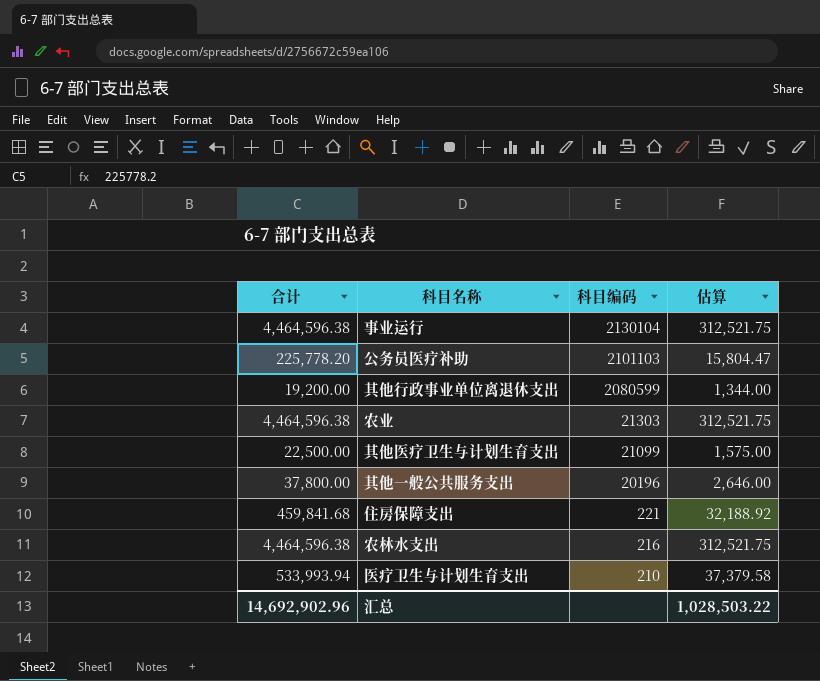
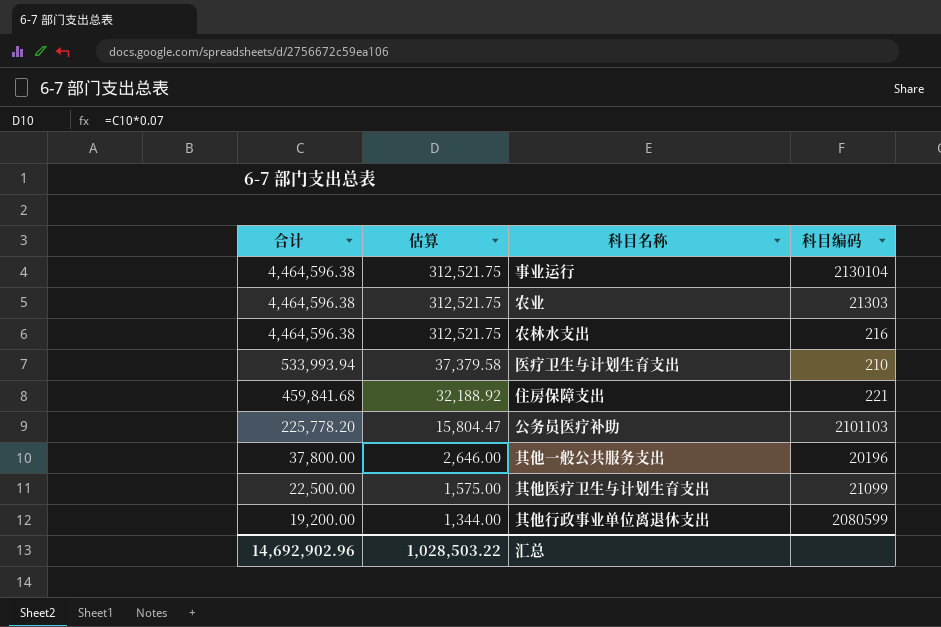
row order: 科目编码 descending -> 合计 descending
column 估算 | position: 4 -> 2

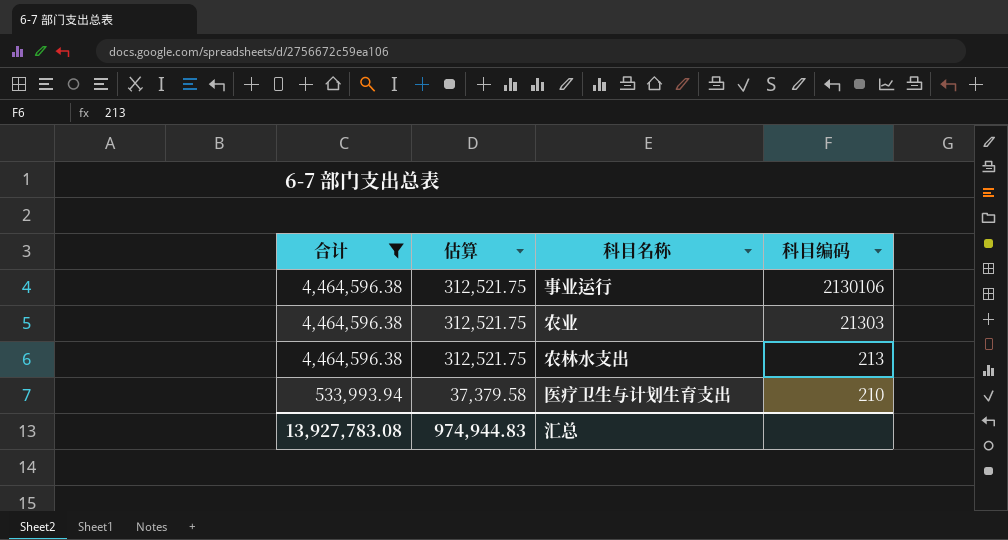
filter: none -> 合计 >= 533,993.94
事业运行 | 科目编码: 2130104 -> 2130106
农林水支出 | 科目编码: 216 -> 213
汇总 | 合计: 14,692,902.96 -> 13,927,783.08
汇总 | 估算: 1,028,503.22 -> 974,944.83

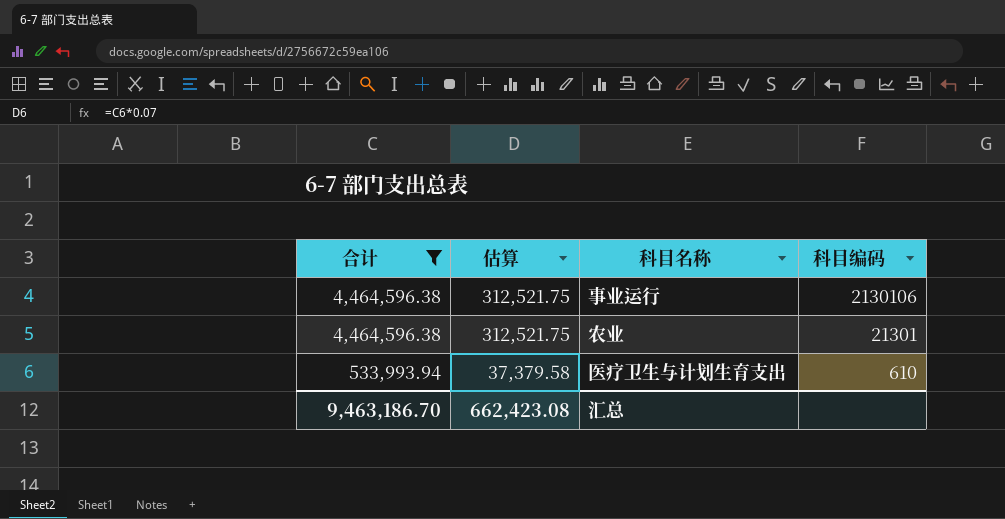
row 农林水支出: 4,464,596.38 | 312,521.75 | 213 -> none
农业 | 科目编码: 21303 -> 21301
医疗卫生与计划生育支出 | 科目编码: 210 -> 610
汇总 | 合计: 13,927,783.08 -> 9,463,186.70
汇总 | 估算: 974,944.83 -> 662,423.08

